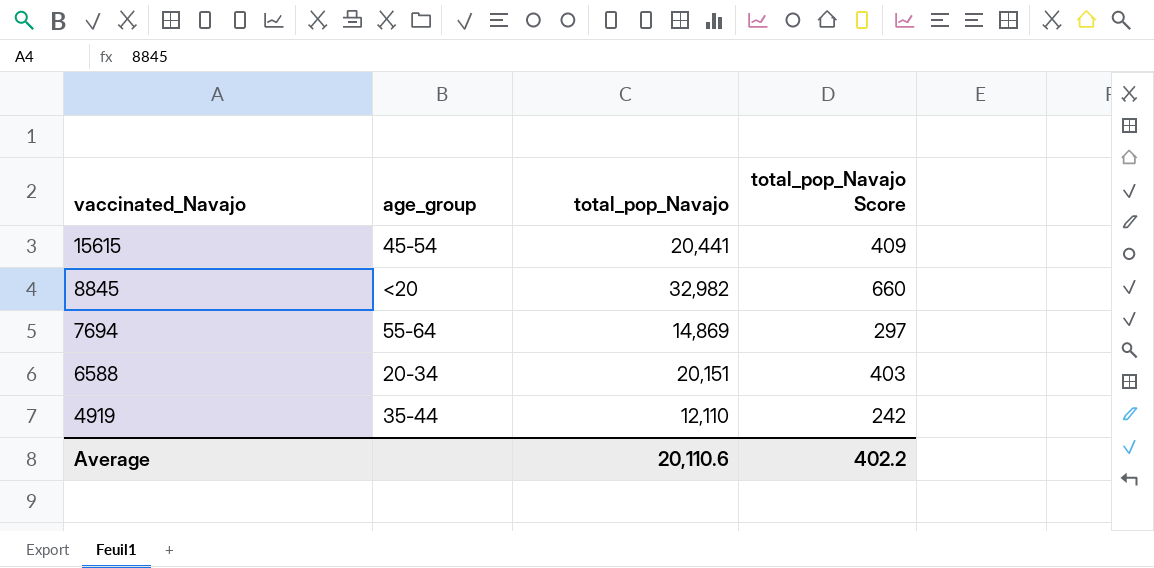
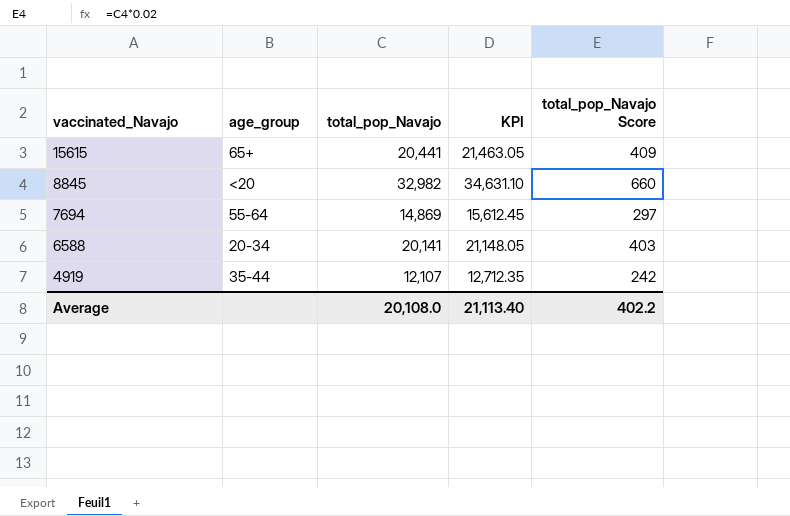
column KPI | formula: none -> [total_pop_Navajo] * 1.05
15615 | age_group: 45-54 -> 65+
6588 | total_pop_Navajo: 20,151 -> 20,141
4919 | total_pop_Navajo: 12,110 -> 12,107
Average | total_pop_Navajo: 20,110.6 -> 20,108.0

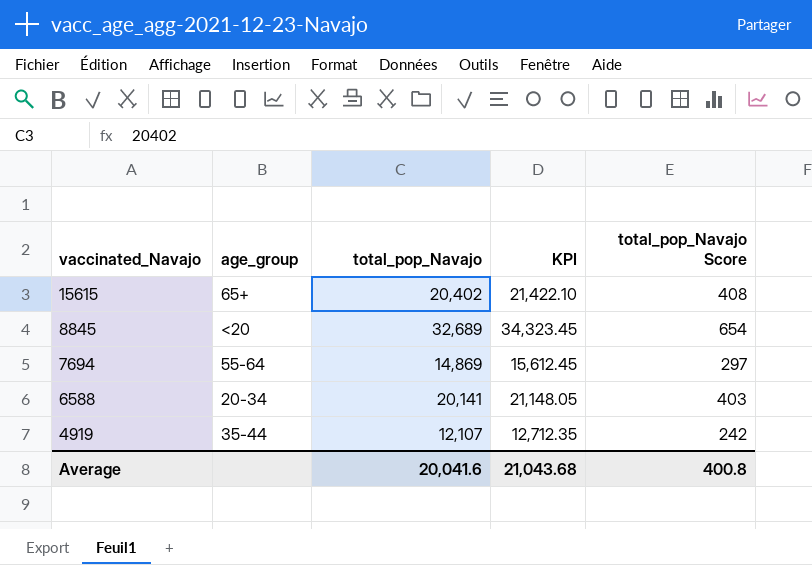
15615 | total_pop_Navajo: 20,441 -> 20,402
15615 | KPI: 21,463.05 -> 21,422.10
15615 | total_pop_Navajo Score: 409 -> 408
8845 | total_pop_Navajo: 32,982 -> 32,689
8845 | KPI: 34,631.10 -> 34,323.45
8845 | total_pop_Navajo Score: 660 -> 654
Average | total_pop_Navajo: 20,108.0 -> 20,041.6
Average | KPI: 21,113.40 -> 21,043.68
Average | total_pop_Navajo Score: 402.2 -> 400.8

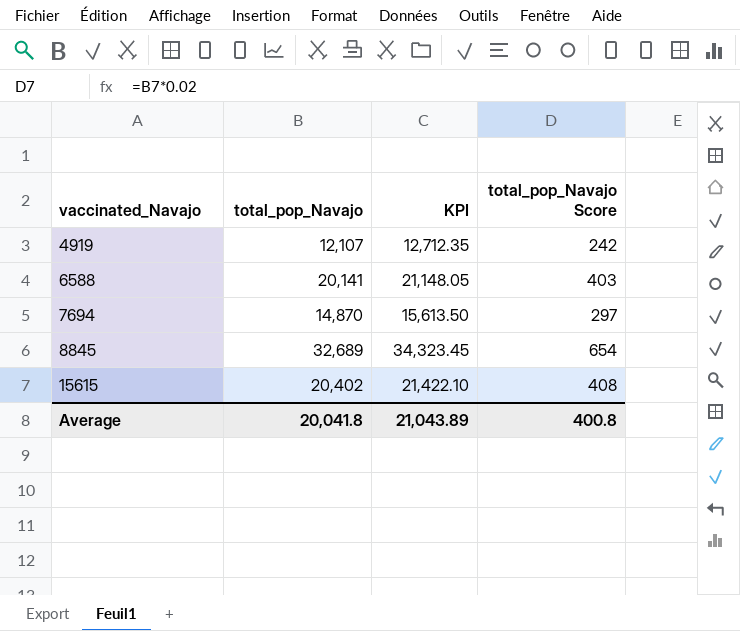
row order: vaccinated_Navajo descending -> vaccinated_Navajo ascending
column age_group | position: 2 -> none
7694 | total_pop_Navajo: 14,869 -> 14,870
7694 | KPI: 15,612.45 -> 15,613.50
Average | total_pop_Navajo: 20,041.6 -> 20,041.8
Average | KPI: 21,043.68 -> 21,043.89

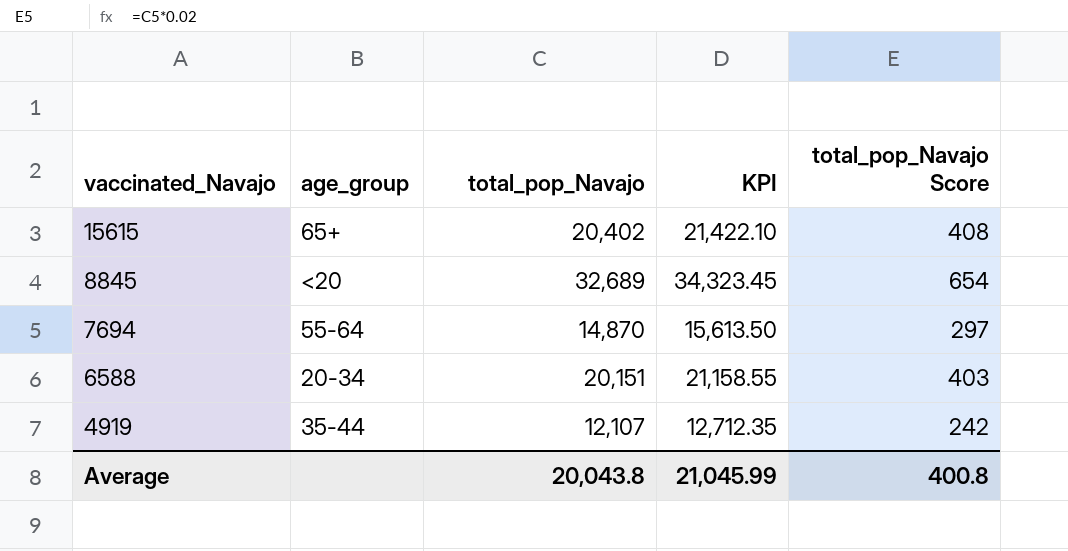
row order: vaccinated_Navajo ascending -> vaccinated_Navajo descending
column age_group | position: none -> 2
6588 | total_pop_Navajo: 20,141 -> 20,151
6588 | KPI: 21,148.05 -> 21,158.55
Average | total_pop_Navajo: 20,041.8 -> 20,043.8
Average | KPI: 21,043.89 -> 21,045.99

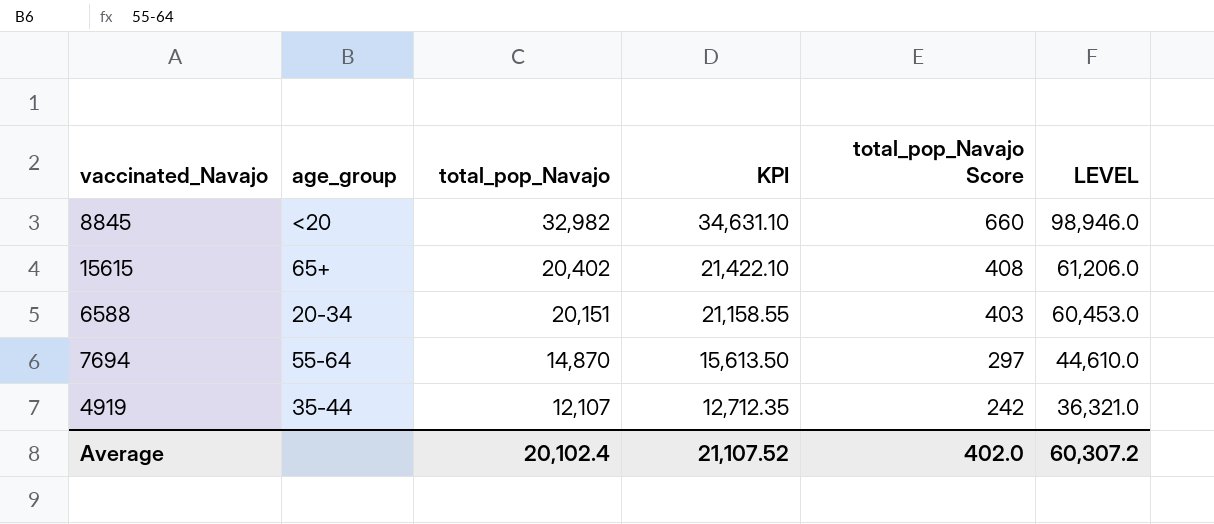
row order: vaccinated_Navajo descending -> total_pop_Navajo descending
column LEVEL | formula: none -> [total_pop_Navajo] * 3
8845 | total_pop_Navajo: 32,689 -> 32,982
8845 | KPI: 34,323.45 -> 34,631.10
8845 | total_pop_Navajo Score: 654 -> 660
Average | total_pop_Navajo: 20,043.8 -> 20,102.4
Average | KPI: 21,045.99 -> 21,107.52
Average | total_pop_Navajo Score: 400.8 -> 402.0

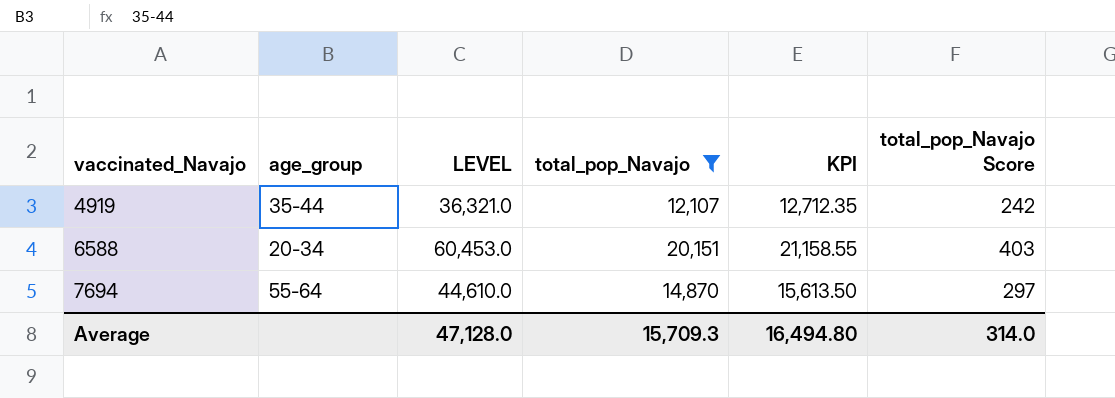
filter: none -> total_pop_Navajo <= 20,151
row order: total_pop_Navajo descending -> vaccinated_Navajo ascending
column LEVEL | position: 6 -> 3
Average | LEVEL: 60,307.2 -> 47,128.0
Average | total_pop_Navajo: 20,102.4 -> 15,709.3
Average | KPI: 21,107.52 -> 16,494.80
Average | total_pop_Navajo Score: 402.0 -> 314.0

